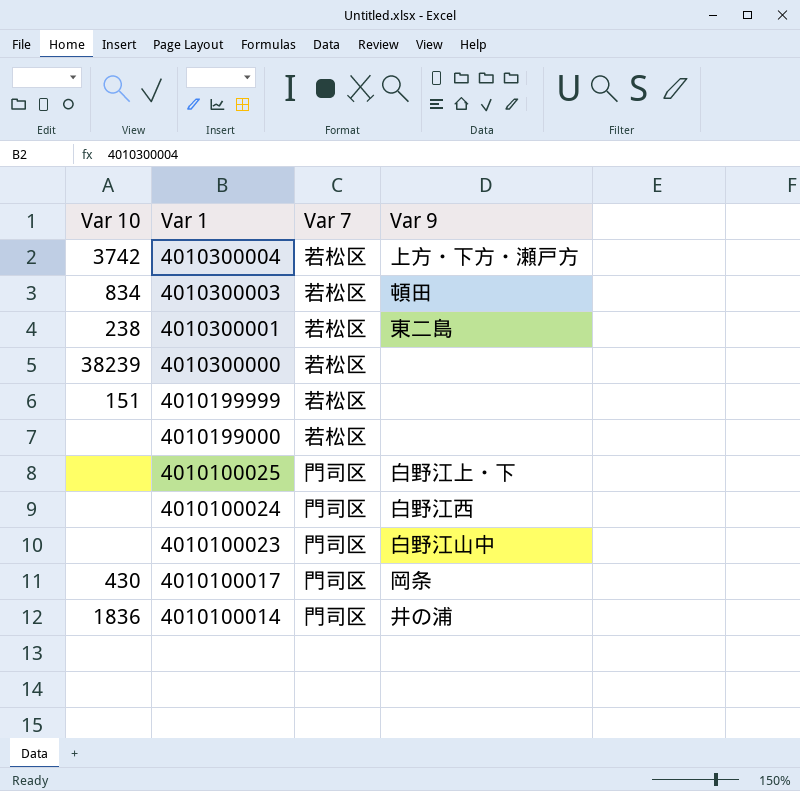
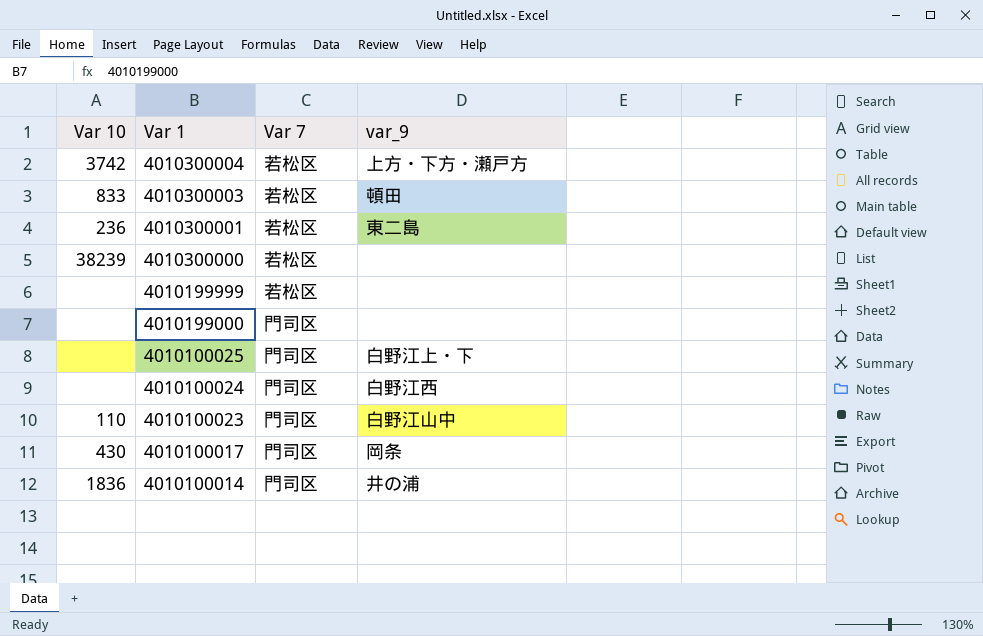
column name: Var 9 -> var_9
4010300003 | Var 10: 834 -> 833
4010300001 | Var 10: 238 -> 236
4010199999 | Var 10: 151 -> none
4010199000 | Var 7: 若松区 -> 門司区
4010100023 | Var 10: none -> 110

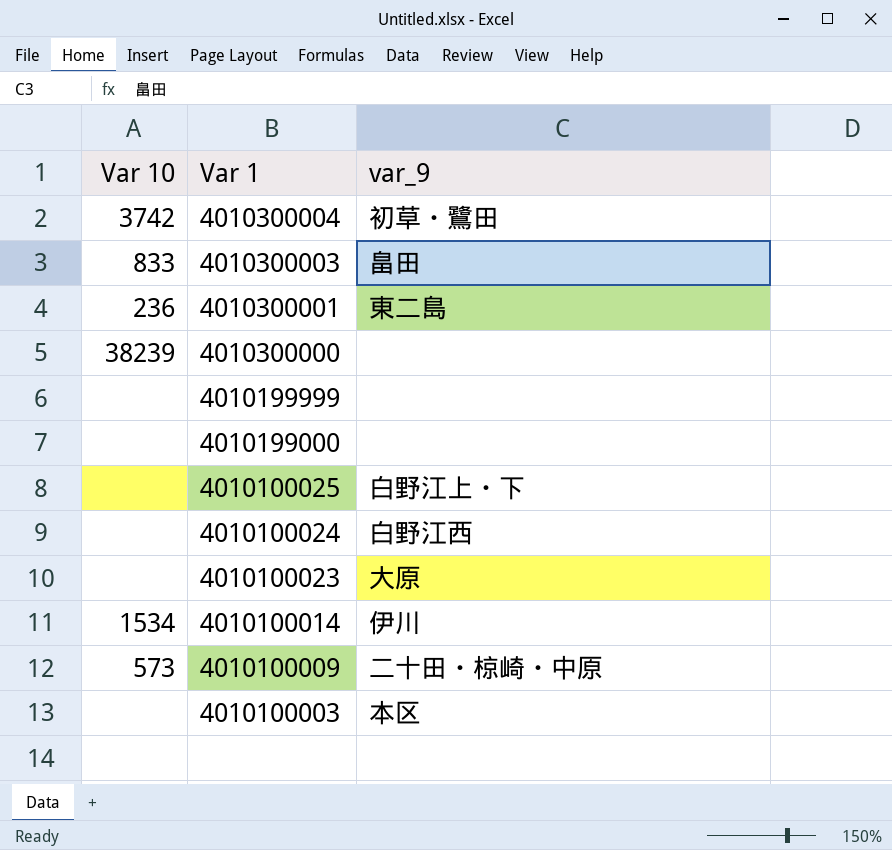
column Var 7 | position: 3 -> none
row 4010100017: 430 | 門司区 | 岡条 -> none
4010300004 | var_9: 上方・下方・瀬戸方 -> 初草・鷺田
4010300003 | var_9: 頓田 -> 畠田
4010100023 | Var 10: 110 -> none
4010100023 | var_9: 白野江山中 -> 大原
4010100014 | Var 10: 1836 -> 1534
4010100014 | var_9: 井の浦 -> 伊川
row 4010100009: none -> 573 | 二十田・椋崎・中原
row 4010100003: none -> none | 本区

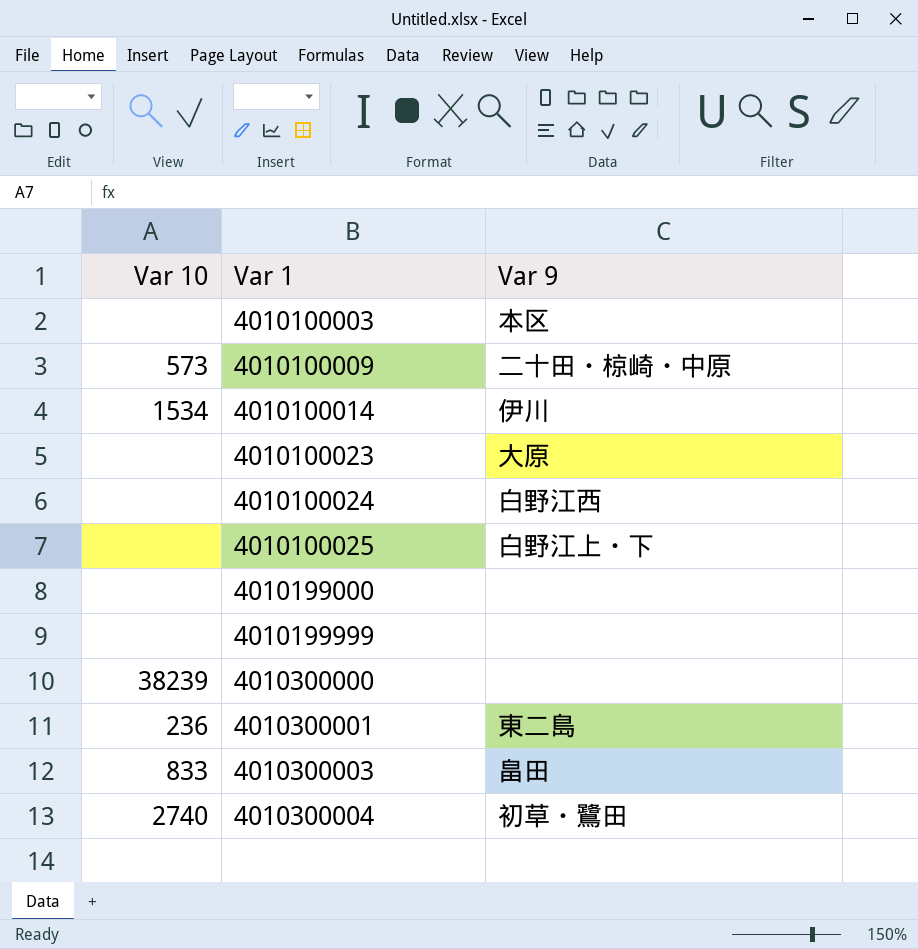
row order: Var 1 descending -> Var 1 ascending
column name: var_9 -> Var 9
4010300004 | Var 10: 3742 -> 2740

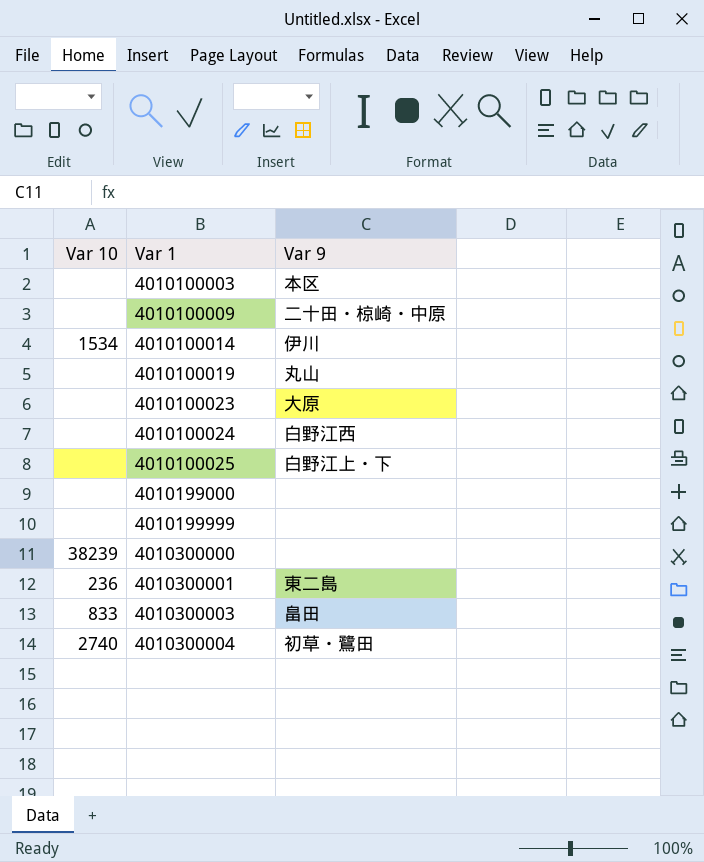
4010100009 | Var 10: 573 -> none
row 4010100019: none -> none | 丸山

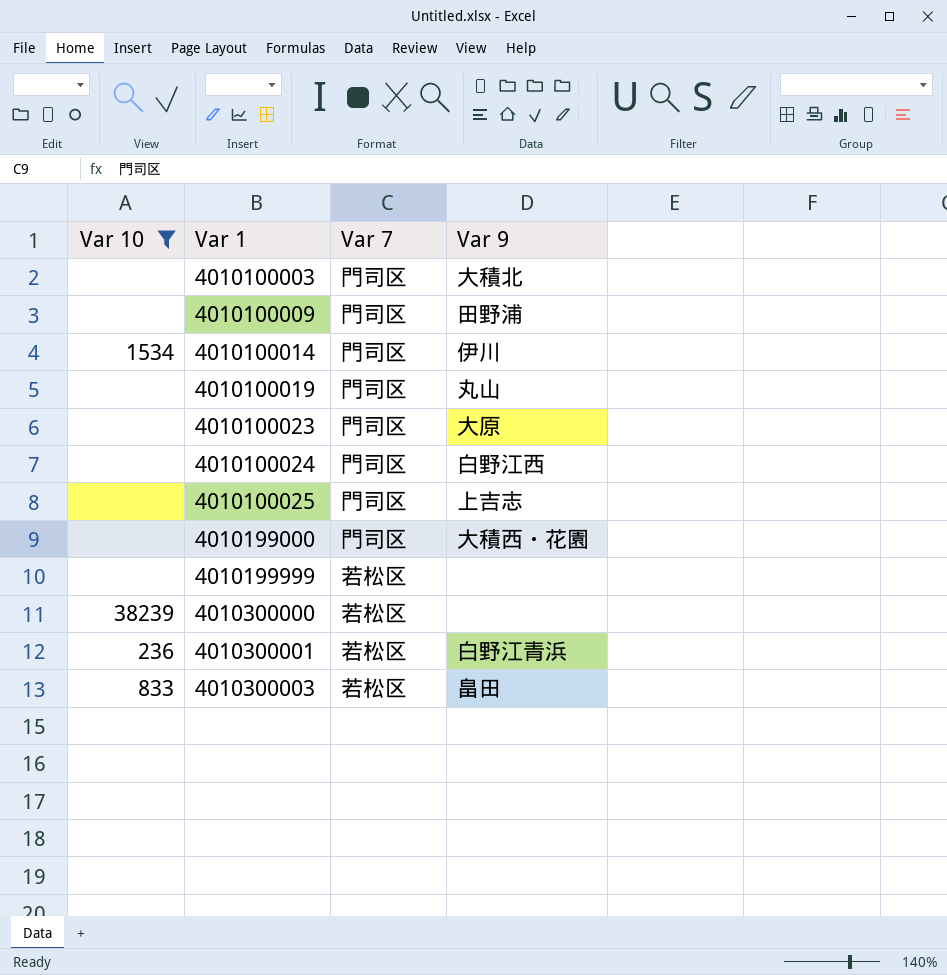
filter: none -> Var 10 != 2740
column Var 7 | position: none -> 3
4010100003 | Var 9: 本区 -> 大積北
4010100009 | Var 9: 二十田・椋崎・中原 -> 田野浦
4010100025 | Var 9: 白野江上・下 -> 上吉志
4010199000 | Var 9: none -> 大積西・花園
4010300001 | Var 9: 東二島 -> 白野江青浜

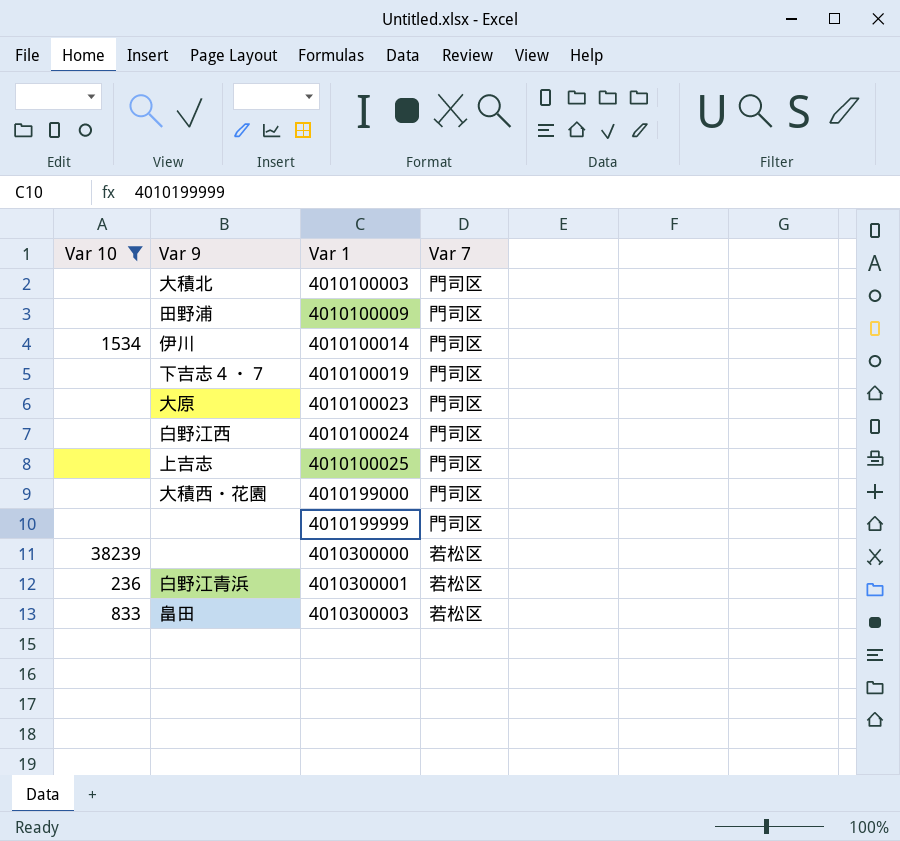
column Var 9 | position: 4 -> 2
4010100019 | Var 9: 丸山 -> 下吉志４・７
4010199999 | Var 7: 若松区 -> 門司区

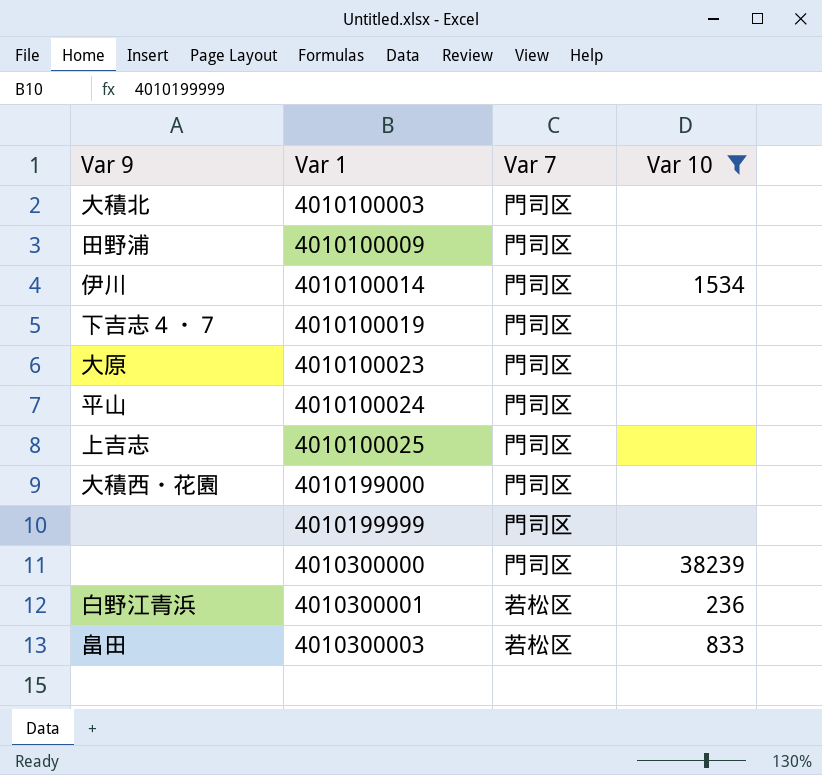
column Var 10 | position: 1 -> 4
4010100024 | Var 9: 白野江西 -> 平山
4010300000 | Var 7: 若松区 -> 門司区

